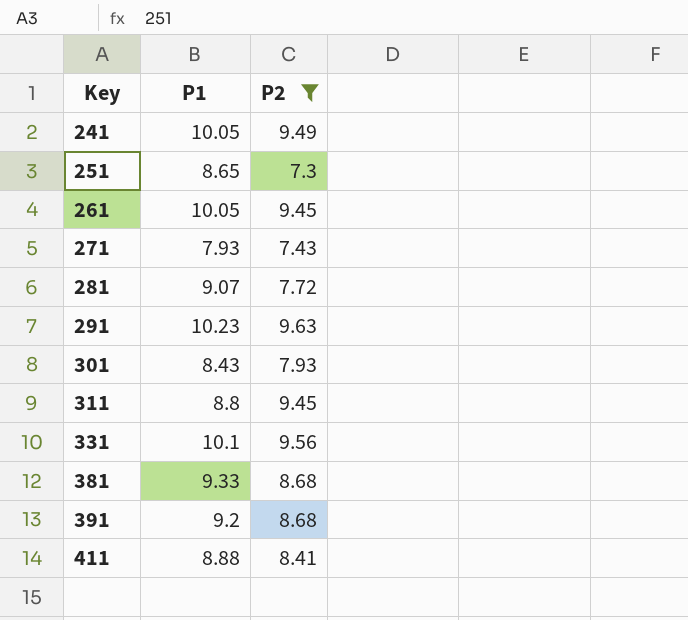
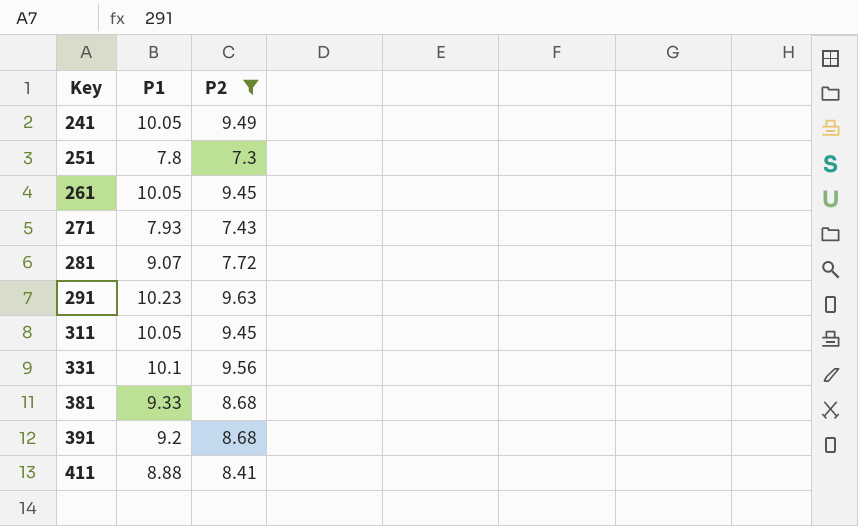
row 301: 8.43 | 7.93 -> none
251 | P1: 8.65 -> 7.8
311 | P1: 8.8 -> 10.05

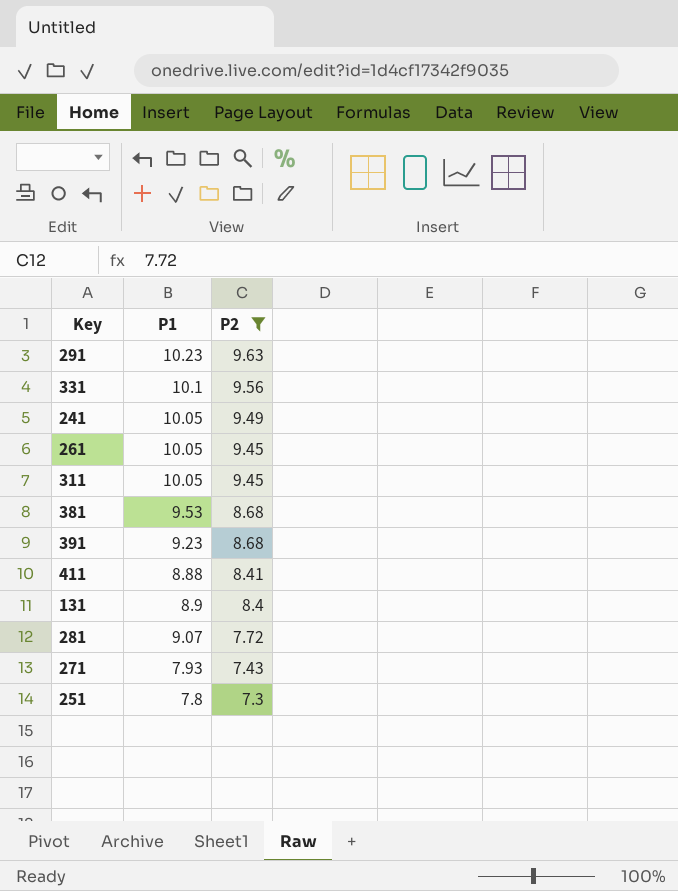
row order: Key ascending -> P2 descending
381 | P1: 9.33 -> 9.53
391 | P1: 9.2 -> 9.23
row 131: none -> 8.9 | 8.4

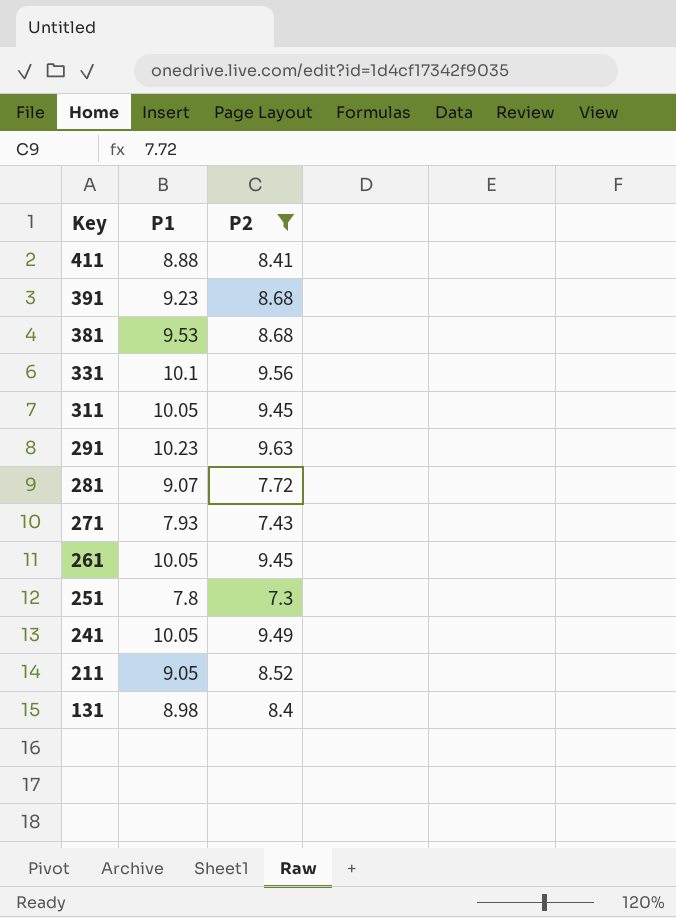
row order: P2 descending -> Key descending
row 211: none -> 9.05 | 8.52
131 | P1: 8.9 -> 8.98

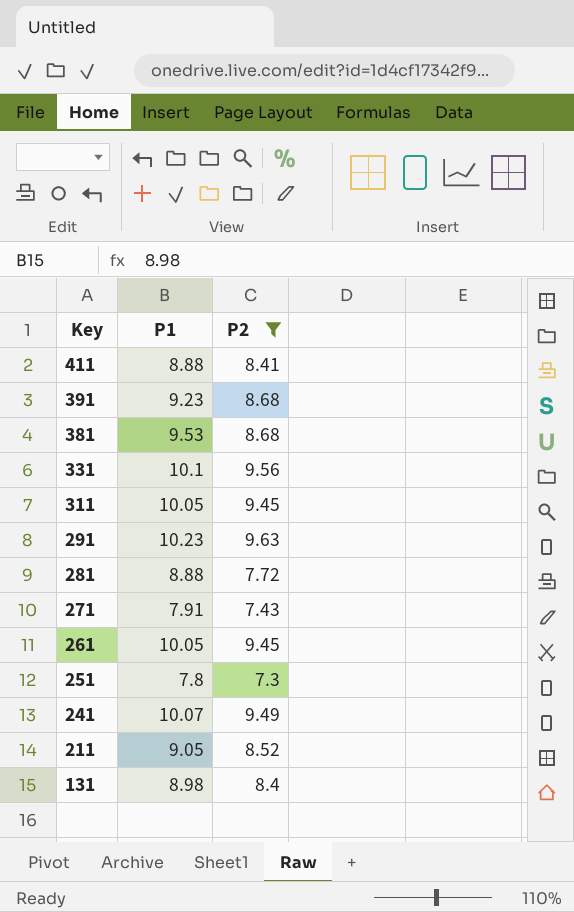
281 | P1: 9.07 -> 8.88
271 | P1: 7.93 -> 7.91
241 | P1: 10.05 -> 10.07

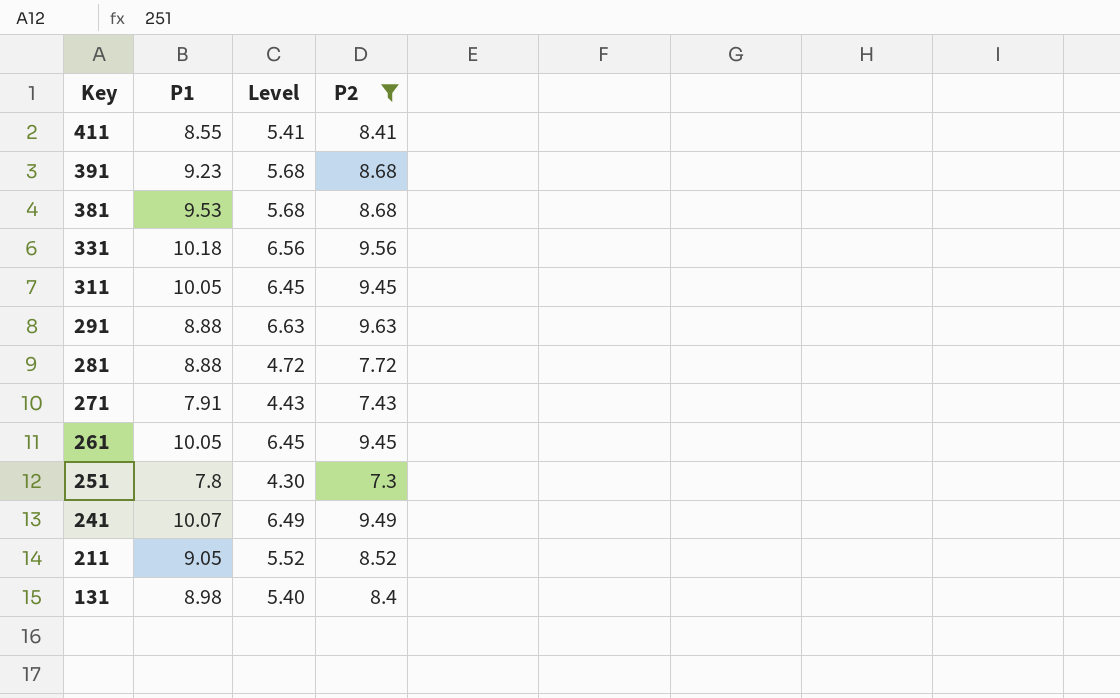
column Level | formula: none -> [P2] - 3
411 | P1: 8.88 -> 8.55
331 | P1: 10.1 -> 10.18
291 | P1: 10.23 -> 8.88

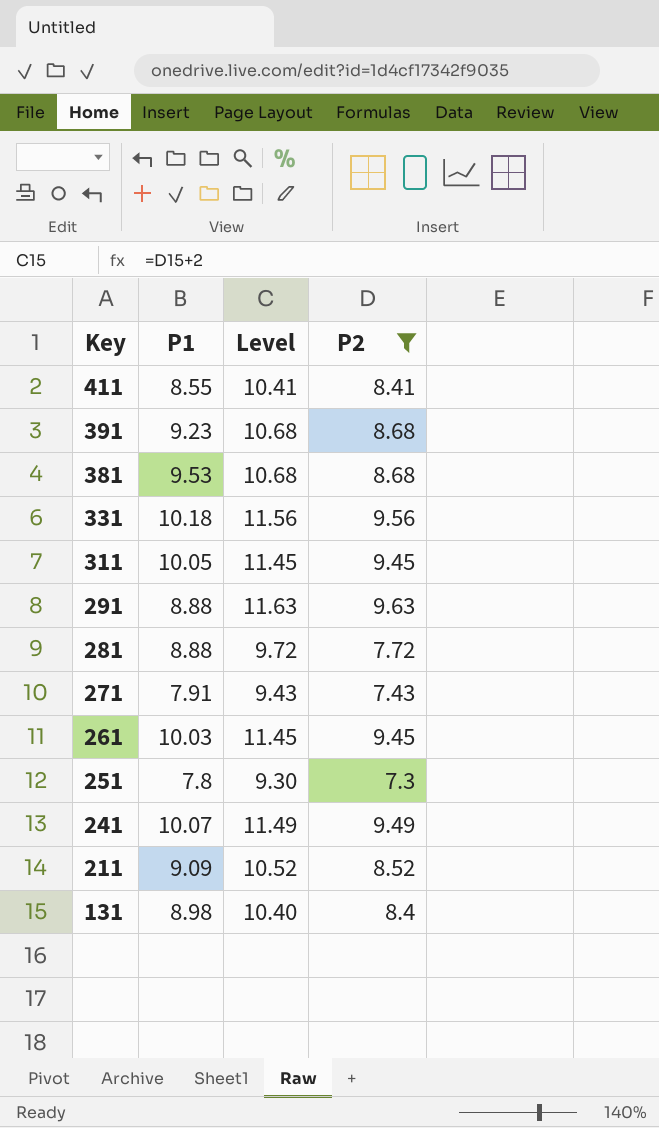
column Level | formula: [P2] - 3 -> [P2] + 2
261 | P1: 10.05 -> 10.03
211 | P1: 9.05 -> 9.09

